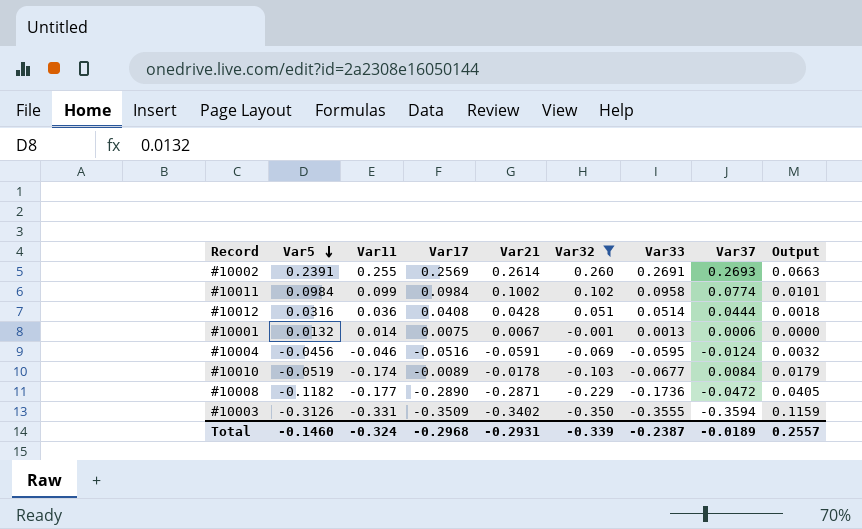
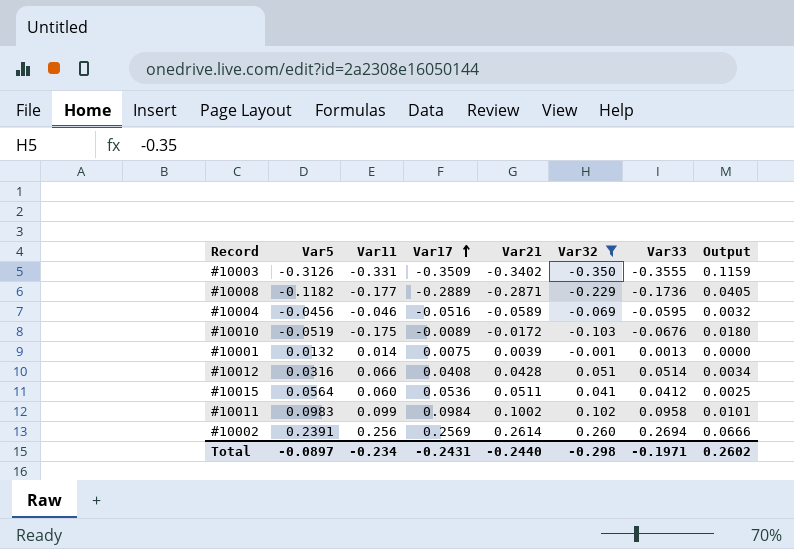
row order: Var5 descending -> Var17 ascending
column Var37 | position: 8 -> none
#10008 | Var17: -0.2890 -> -0.2889
#10004 | Var21: -0.0591 -> -0.0589
#10010 | Var11: -0.174 -> -0.175
#10010 | Var21: -0.0178 -> -0.0172
#10010 | Var33: -0.0677 -> -0.0676
#10010 | Output: 0.0179 -> 0.0180
#10001 | Var21: 0.0067 -> 0.0039
#10012 | Var11: 0.036 -> 0.066
#10012 | Output: 0.0018 -> 0.0034
row #10015: none -> 0.0564 | 0.060 | 0.0536 | 0.0511 | 0.041 | 0.0412 | 0.0025
#10011 | Var5: 0.0984 -> 0.0983
#10002 | Var11: 0.255 -> 0.256
#10002 | Var33: 0.2691 -> 0.2694
#10002 | Output: 0.0663 -> 0.0666
Total | Var5: -0.1460 -> -0.0897
Total | Var11: -0.324 -> -0.234
Total | Var17: -0.2968 -> -0.2431
Total | Var21: -0.2931 -> -0.2440
Total | Var32: -0.339 -> -0.298
Total | Var33: -0.2387 -> -0.1971
Total | Output: 0.2557 -> 0.2602

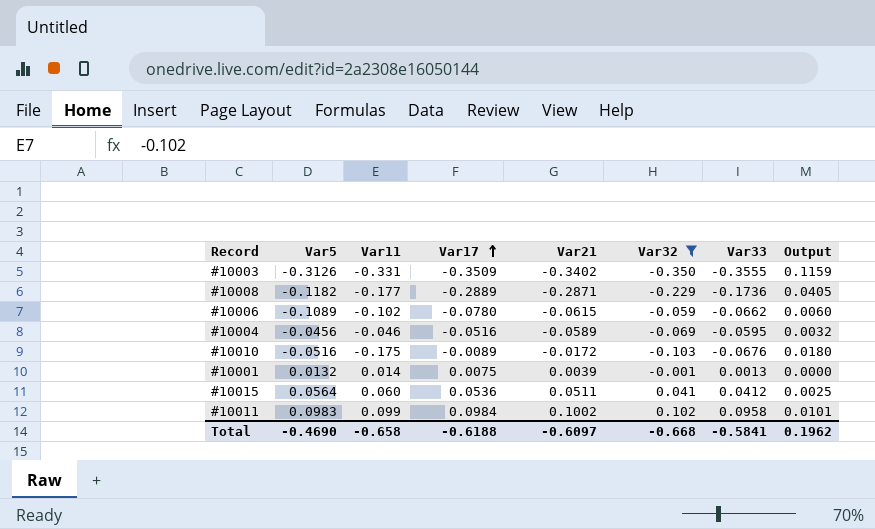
row #10012: 0.0316 | 0.066 | 0.0408 | 0.0428 | 0.051 | 0.0514 | 0.0034 -> none
row #10002: 0.2391 | 0.256 | 0.2569 | 0.2614 | 0.260 | 0.2694 | 0.0666 -> none
row #10006: none -> -0.1089 | -0.102 | -0.0780 | -0.0615 | -0.059 | -0.0662 | 0.0060
#10010 | Var5: -0.0519 -> -0.0516
Total | Var5: -0.0897 -> -0.4690
Total | Var11: -0.234 -> -0.658
Total | Var17: -0.2431 -> -0.6188
Total | Var21: -0.2440 -> -0.6097
Total | Var32: -0.298 -> -0.668
Total | Var33: -0.1971 -> -0.5841
Total | Output: 0.2602 -> 0.1962

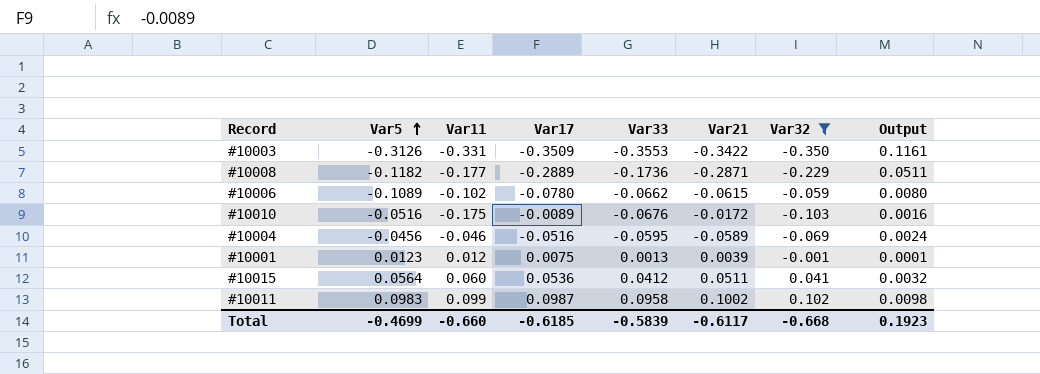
row order: Var17 ascending -> Var5 ascending
column Var33 | position: 7 -> 5
column Output | formula: [Var11] * [Var32] -> [Var11] * [Var17]
#10003 | Var33: -0.3555 -> -0.3553
#10003 | Var21: -0.3402 -> -0.3422
#10001 | Var5: 0.0132 -> 0.0123
#10001 | Var11: 0.014 -> 0.012
#10011 | Var17: 0.0984 -> 0.0987
Total | Var5: -0.4690 -> -0.4699
Total | Var11: -0.658 -> -0.660
Total | Var17: -0.6188 -> -0.6185
Total | Var33: -0.5841 -> -0.5839
Total | Var21: -0.6097 -> -0.6117
Total | Output: 0.1962 -> 0.1923

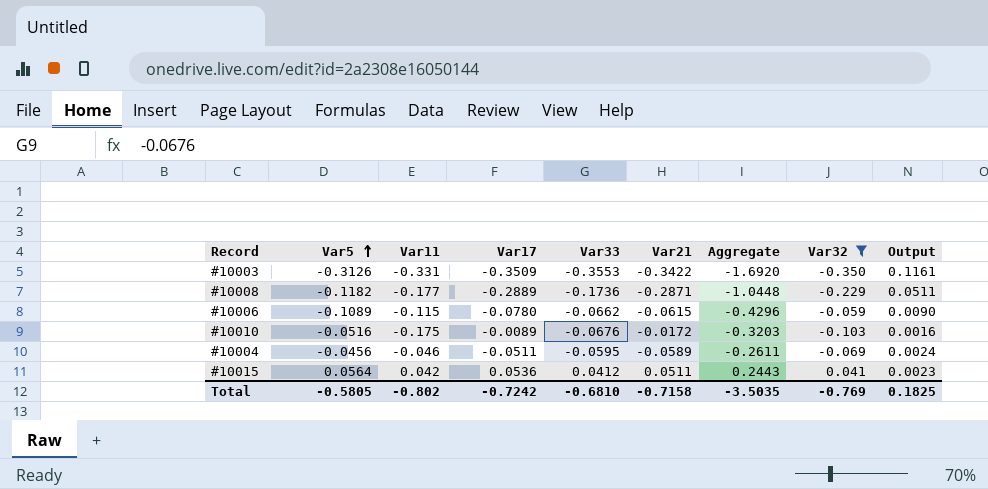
column Aggregate | formula: none -> [Var5] + [Var11] + [Var17] + [Var33] + [Var21]
row #10001: 0.0123 | 0.012 | 0.0075 | 0.0013 | 0.0039 | -0.001 | 0.0001 -> none
row #10011: 0.0983 | 0.099 | 0.0987 | 0.0958 | 0.1002 | 0.102 | 0.0098 -> none
#10006 | Var11: -0.102 -> -0.115
#10006 | Output: 0.0080 -> 0.0090
#10004 | Var17: -0.0516 -> -0.0511
#10015 | Var11: 0.060 -> 0.042
#10015 | Output: 0.0032 -> 0.0023
Total | Var5: -0.4699 -> -0.5805
Total | Var11: -0.660 -> -0.802
Total | Var17: -0.6185 -> -0.7242
Total | Var33: -0.5839 -> -0.6810
Total | Var21: -0.6117 -> -0.7158
Total | Var32: -0.668 -> -0.769
Total | Output: 0.1923 -> 0.1825

